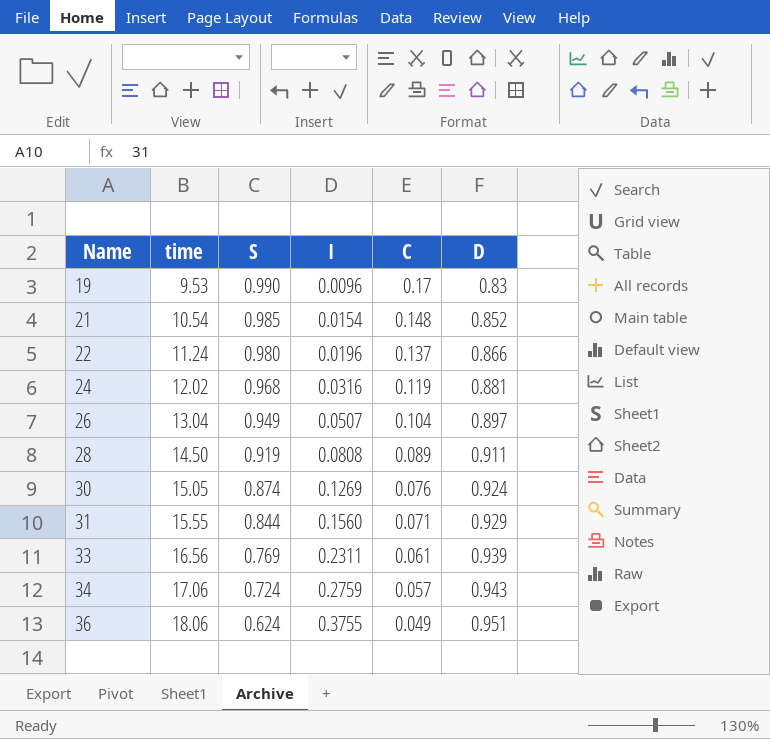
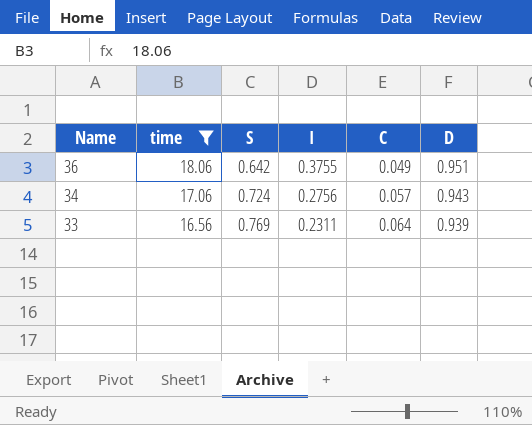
filter: none -> time >= 16.56
row order: Name ascending -> Name descending
36 | S: 0.624 -> 0.642
34 | I: 0.2759 -> 0.2756
33 | C: 0.061 -> 0.064

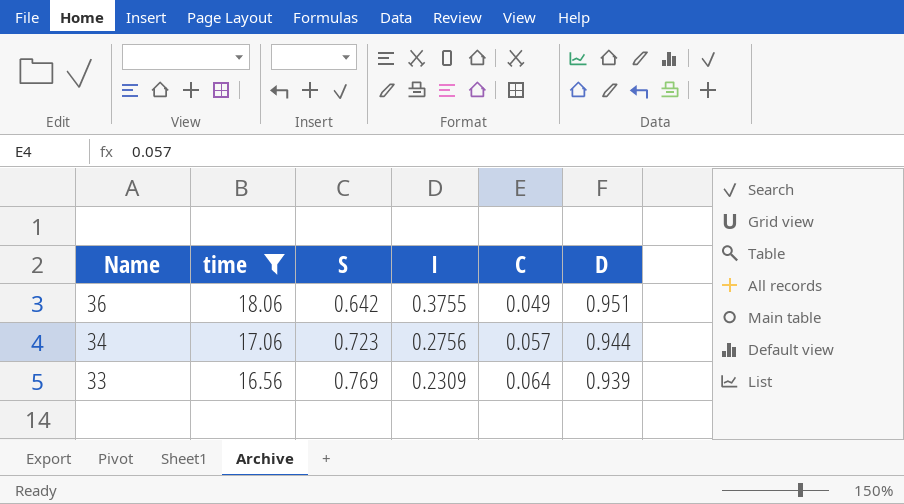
34 | S: 0.724 -> 0.723
34 | D: 0.943 -> 0.944
33 | I: 0.2311 -> 0.2309

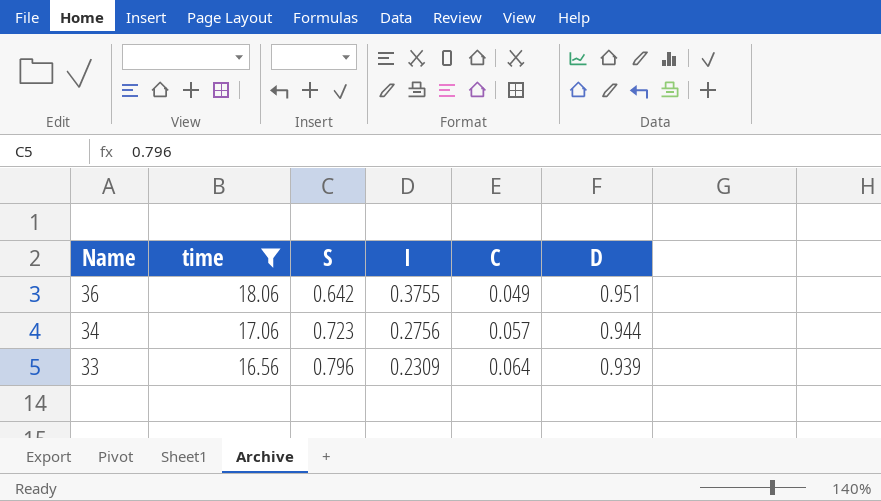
33 | S: 0.769 -> 0.796

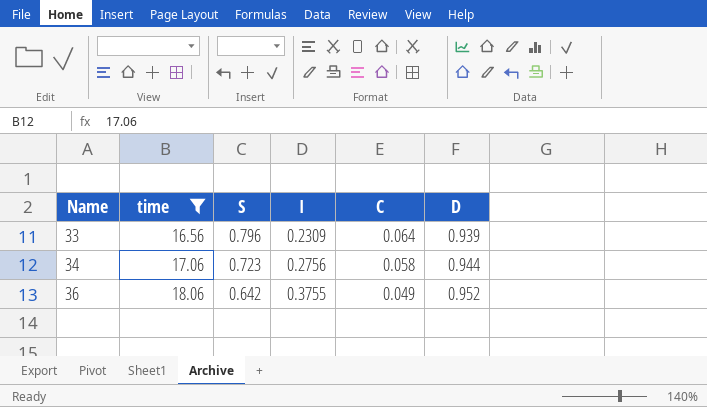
row order: Name descending -> Name ascending
34 | C: 0.057 -> 0.058
36 | D: 0.951 -> 0.952

